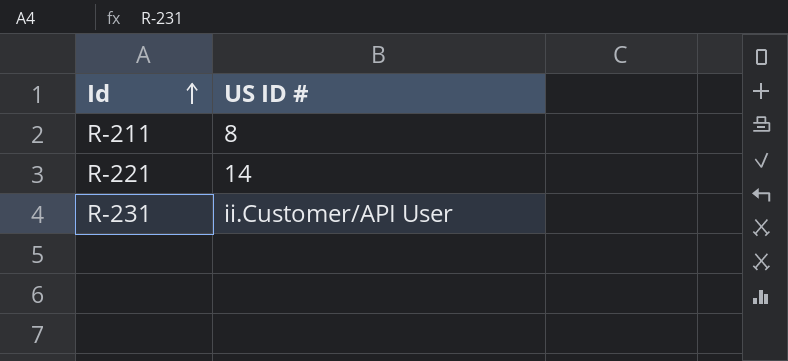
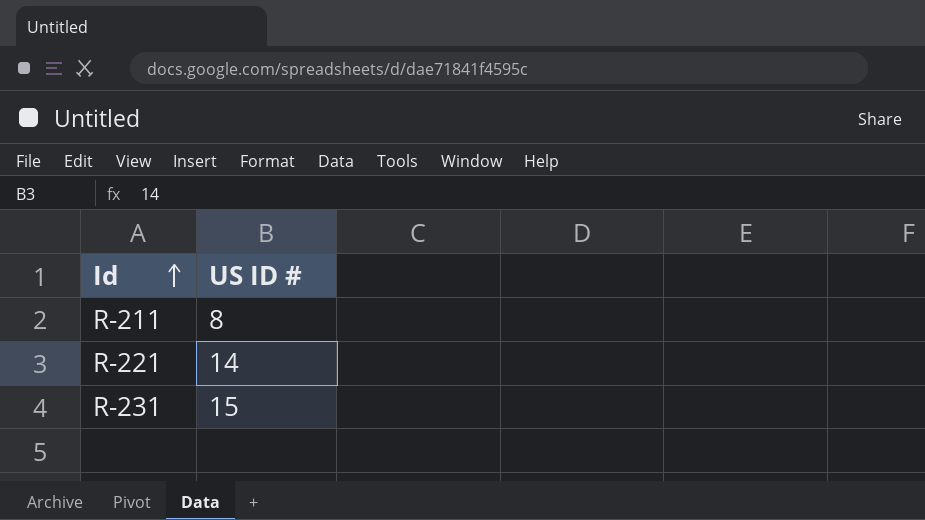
R-231 | US ID #: ii.Customer/API User -> 15

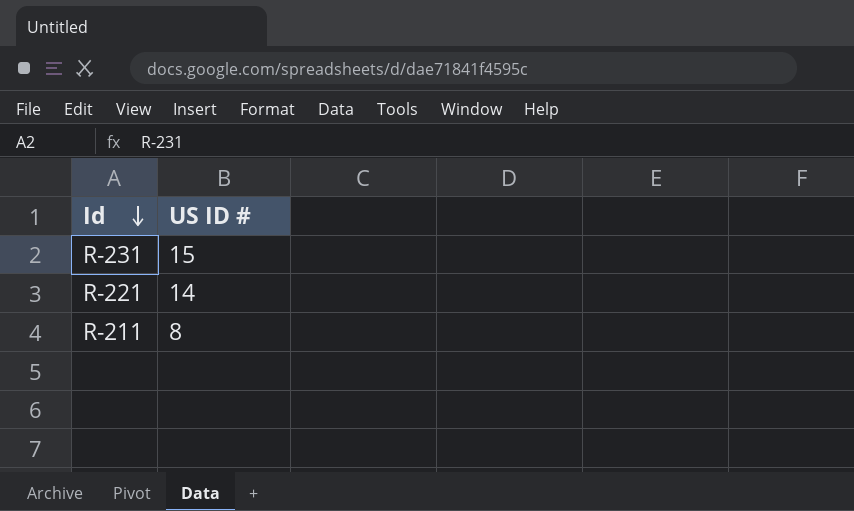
row order: Id ascending -> Id descending

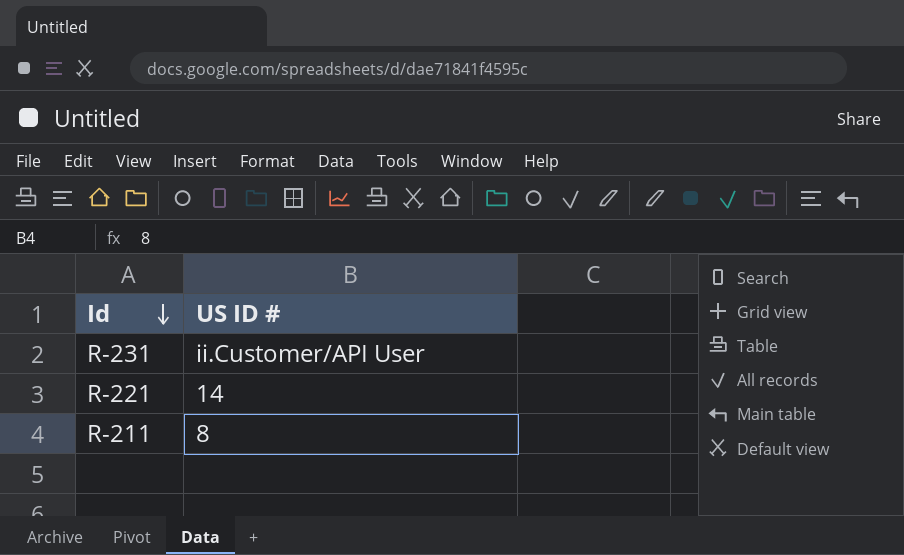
R-231 | US ID #: 15 -> ii.Customer/API User

